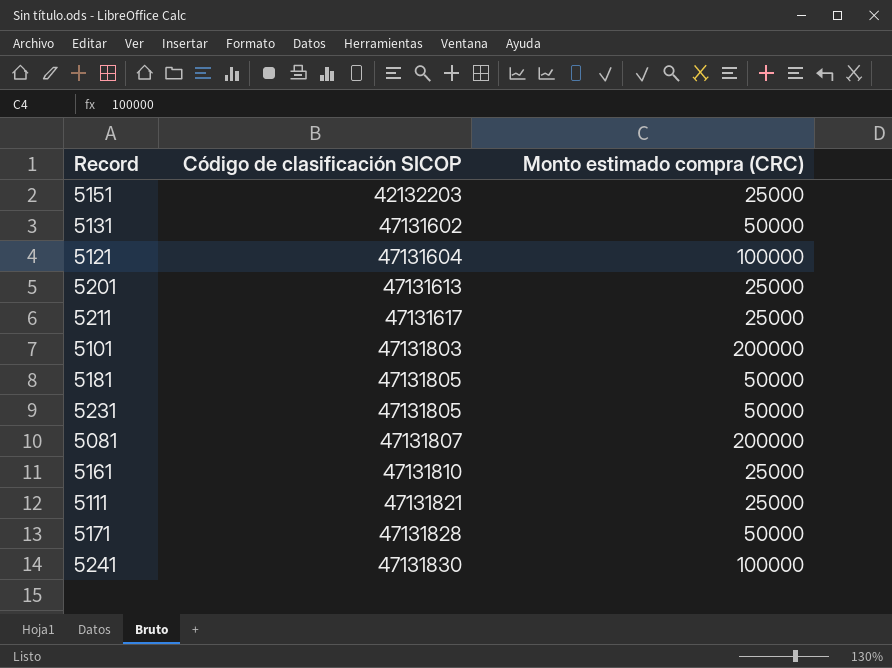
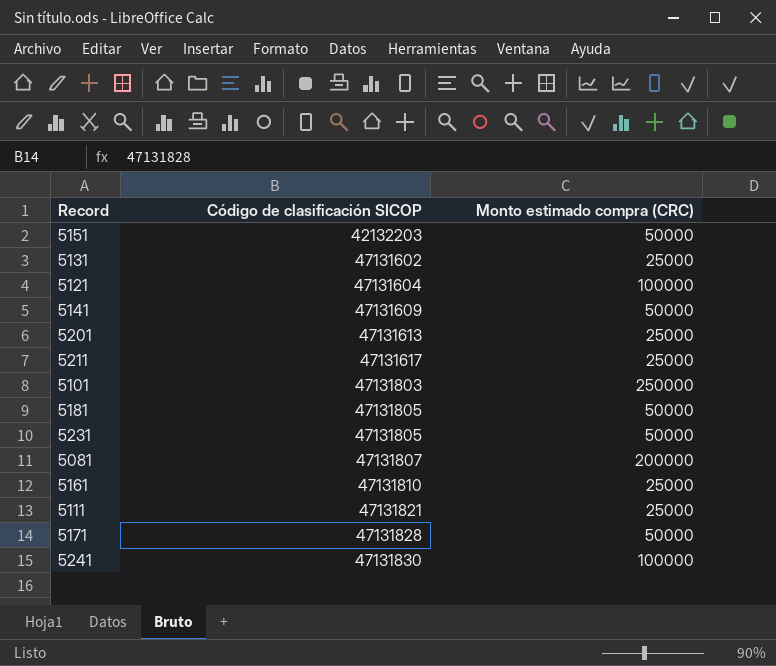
5151 | Monto estimado compra (CRC): 25000 -> 50000
5131 | Monto estimado compra (CRC): 50000 -> 25000
row 5141: none -> 47131609 | 50000
5101 | Monto estimado compra (CRC): 200000 -> 250000

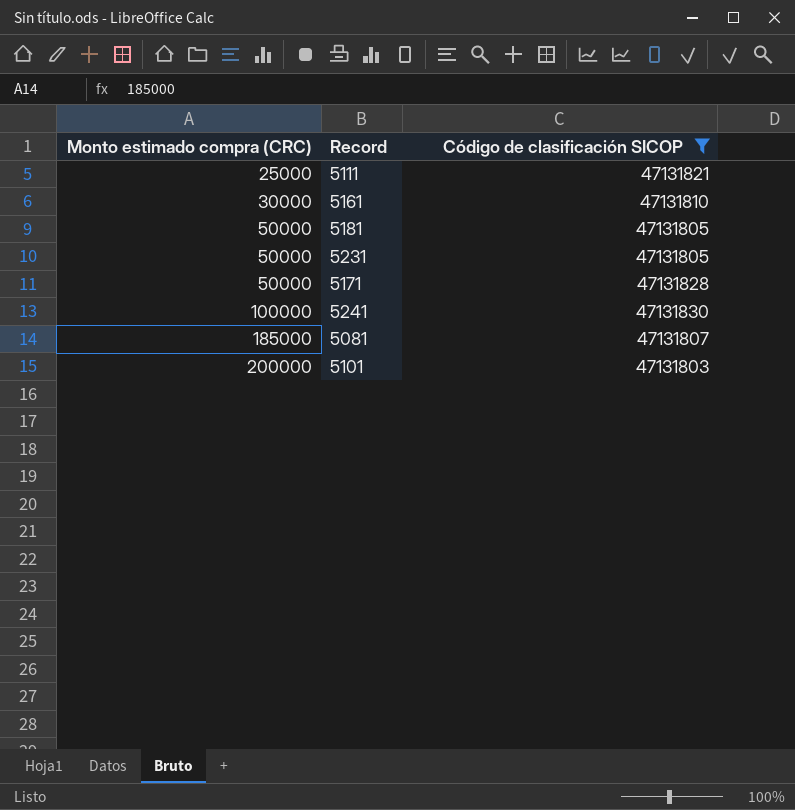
filter: none -> Código de clasificación SICOP >= 47131803
row order: Código de clasificación SICOP ascending -> Monto estimado compra (CRC) ascending
column Monto estimado compra (CRC) | position: 3 -> 1
5161 | Monto estimado compra (CRC): 25000 -> 30000
5081 | Monto estimado compra (CRC): 200000 -> 185000
5101 | Monto estimado compra (CRC): 250000 -> 200000

